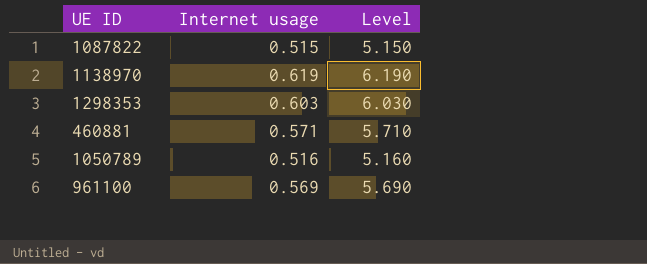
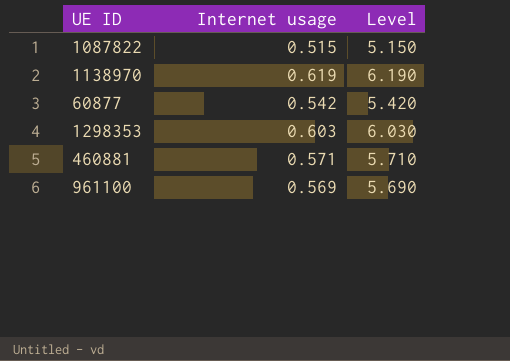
row 1050789: 0.516 | 5.160 -> none
row 60877: none -> 0.542 | 5.420

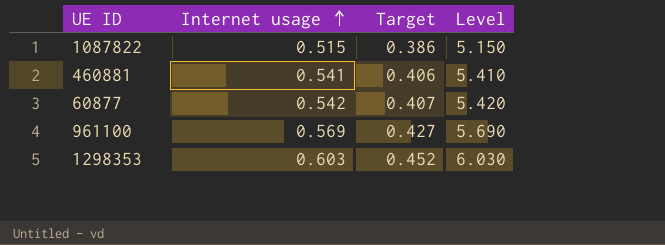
row order: none -> Internet usage ascending
column Target | formula: none -> [Internet usage] * 0.75
row 1138970: 0.619 | 6.190 -> none
460881 | Internet usage: 0.571 -> 0.541
460881 | Level: 5.710 -> 5.410

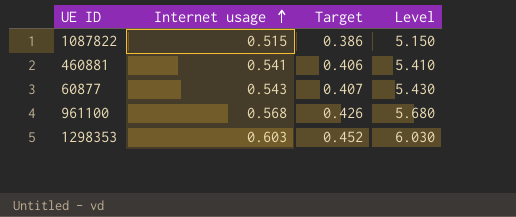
60877 | Internet usage: 0.542 -> 0.543
60877 | Level: 5.420 -> 5.430
961100 | Internet usage: 0.569 -> 0.568
961100 | Target: 0.427 -> 0.426
961100 | Level: 5.690 -> 5.680

